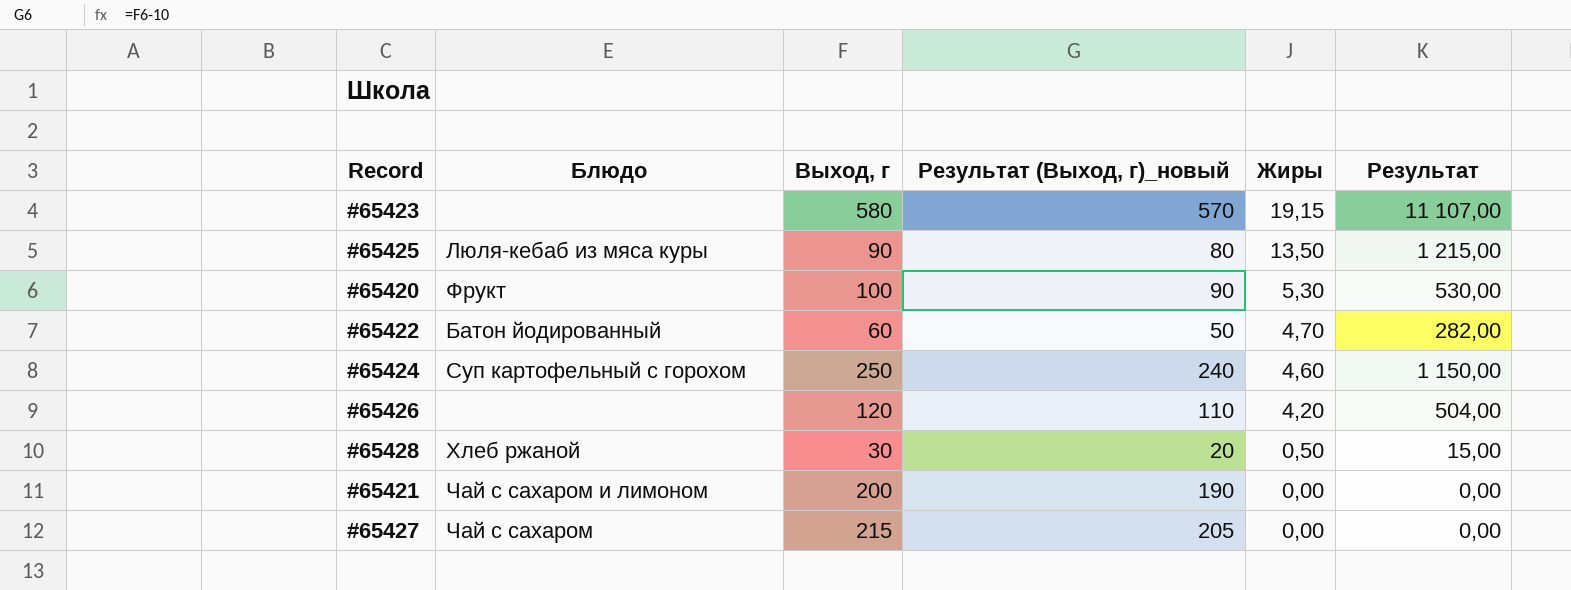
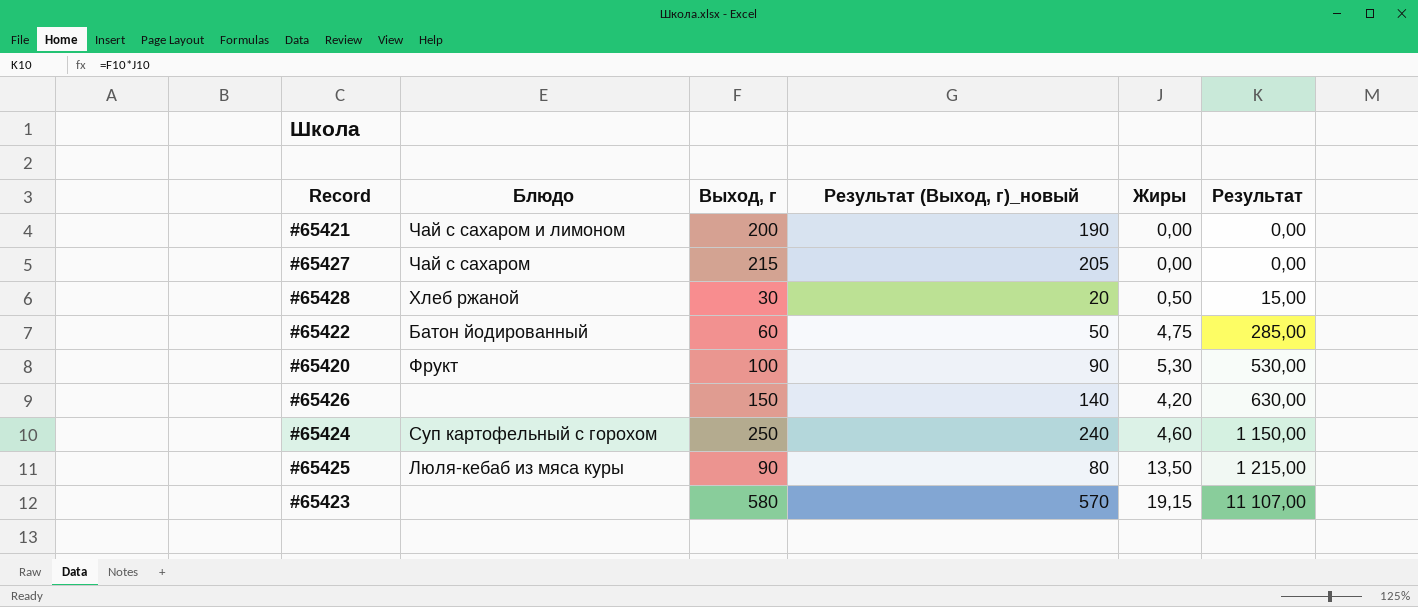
row order: Жиры descending -> Результат ascending
#65422 | Жиры: 4,70 -> 4,75
#65422 | Результат: 282,00 -> 285,00
#65426 | Выход, г: 120 -> 150
#65426 | Результат (Выход, г)_новый: 110 -> 140
#65426 | Результат: 504,00 -> 630,00

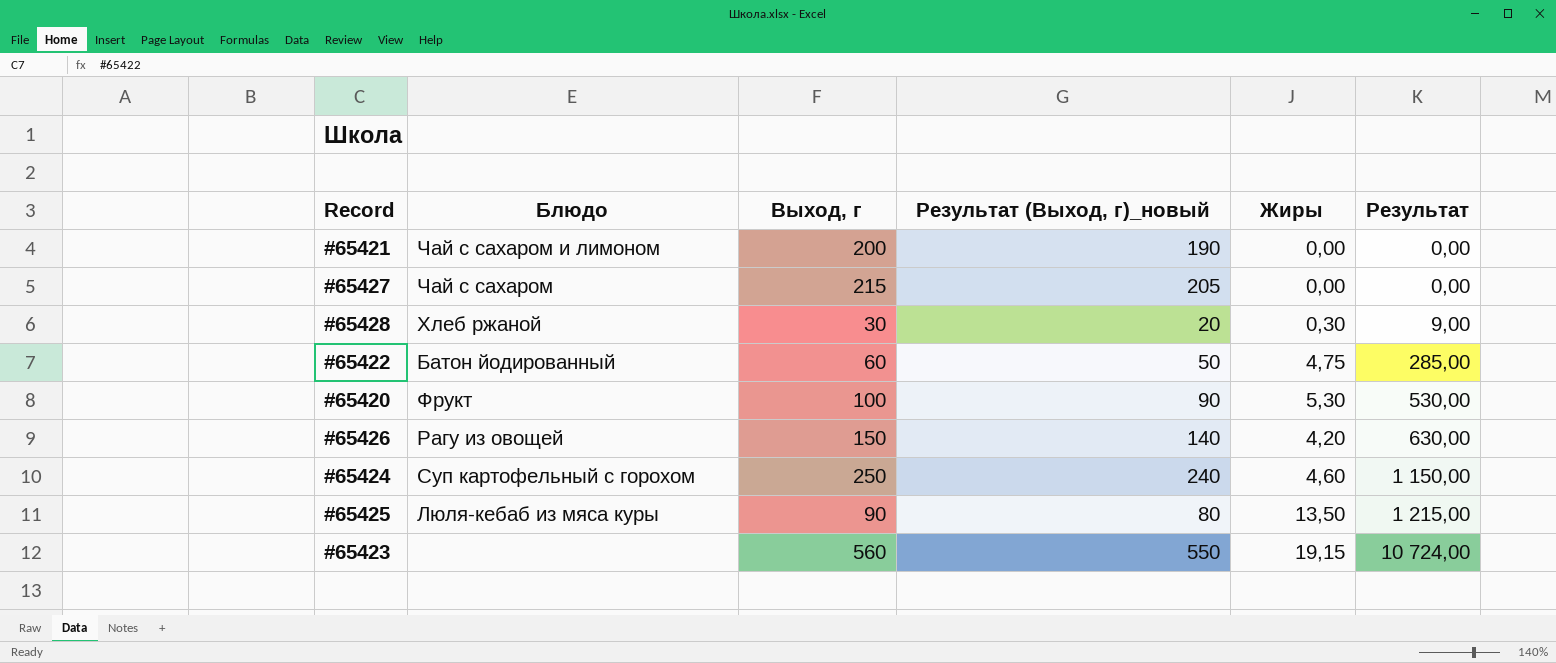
#65428 | Жиры: 0,50 -> 0,30
#65428 | Результат: 15,00 -> 9,00
#65426 | Блюдо: none -> Рагу из овощей
#65423 | Выход, г: 580 -> 560
#65423 | Результат (Выход, г)_новый: 570 -> 550
#65423 | Результат: 11 107,00 -> 10 724,00

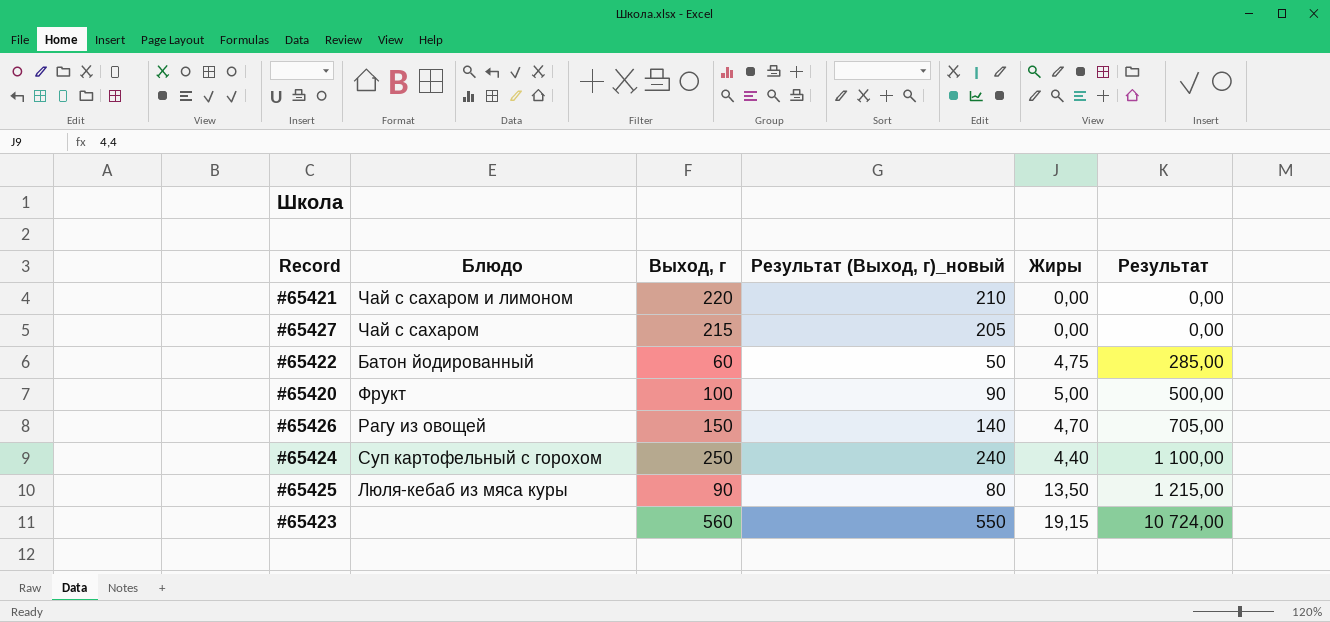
row #65428: Хлеб ржаной | 30 | 20 | 0,30 | 9,00 -> none
#65421 | Выход, г: 200 -> 220
#65421 | Результат (Выход, г)_новый: 190 -> 210
#65420 | Жиры: 5,30 -> 5,00
#65420 | Результат: 530,00 -> 500,00
#65426 | Жиры: 4,20 -> 4,70
#65426 | Результат: 630,00 -> 705,00
#65424 | Жиры: 4,60 -> 4,40
#65424 | Результат: 1 150,00 -> 1 100,00

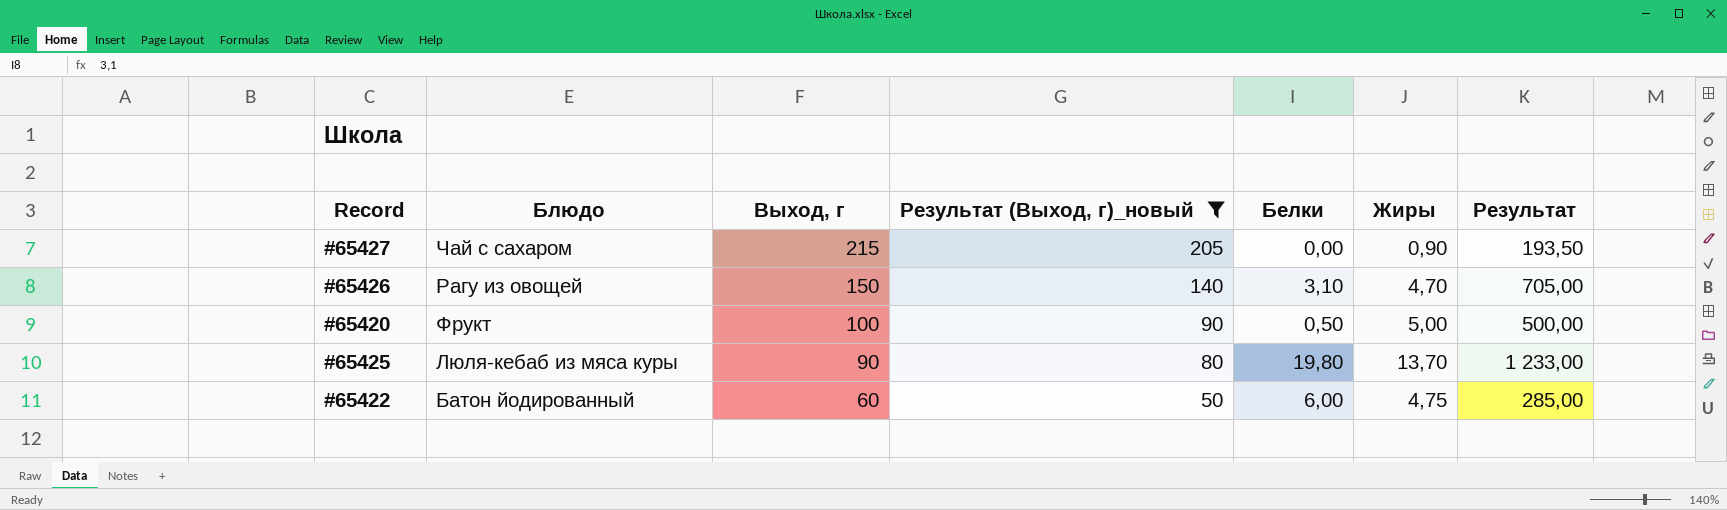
filter: none -> Результат (Выход, г)_новый <= 205
row order: Результат ascending -> Выход, г descending
column Белки | position: none -> 5
#65427 | Жиры: 0,00 -> 0,90
#65427 | Результат: 0,00 -> 193,50
#65425 | Жиры: 13,50 -> 13,70
#65425 | Результат: 1 215,00 -> 1 233,00

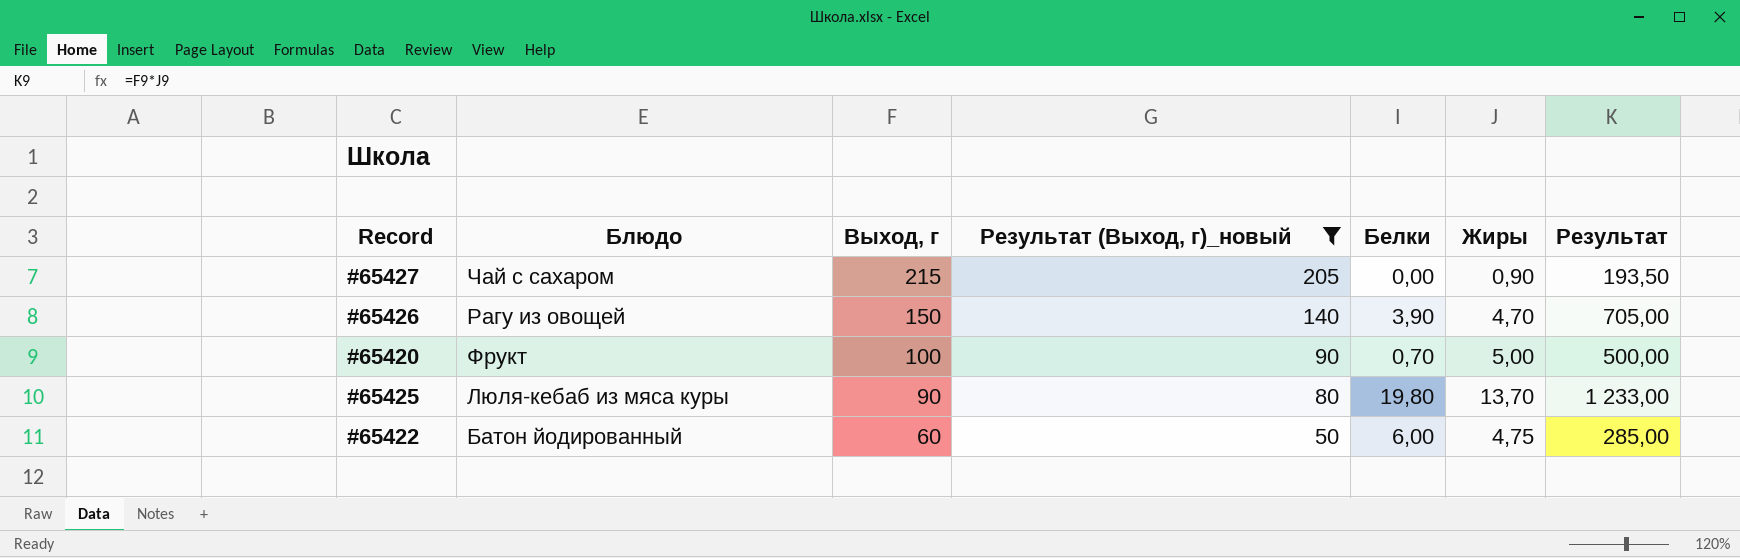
#65426 | Белки: 3,10 -> 3,90
#65420 | Белки: 0,50 -> 0,70

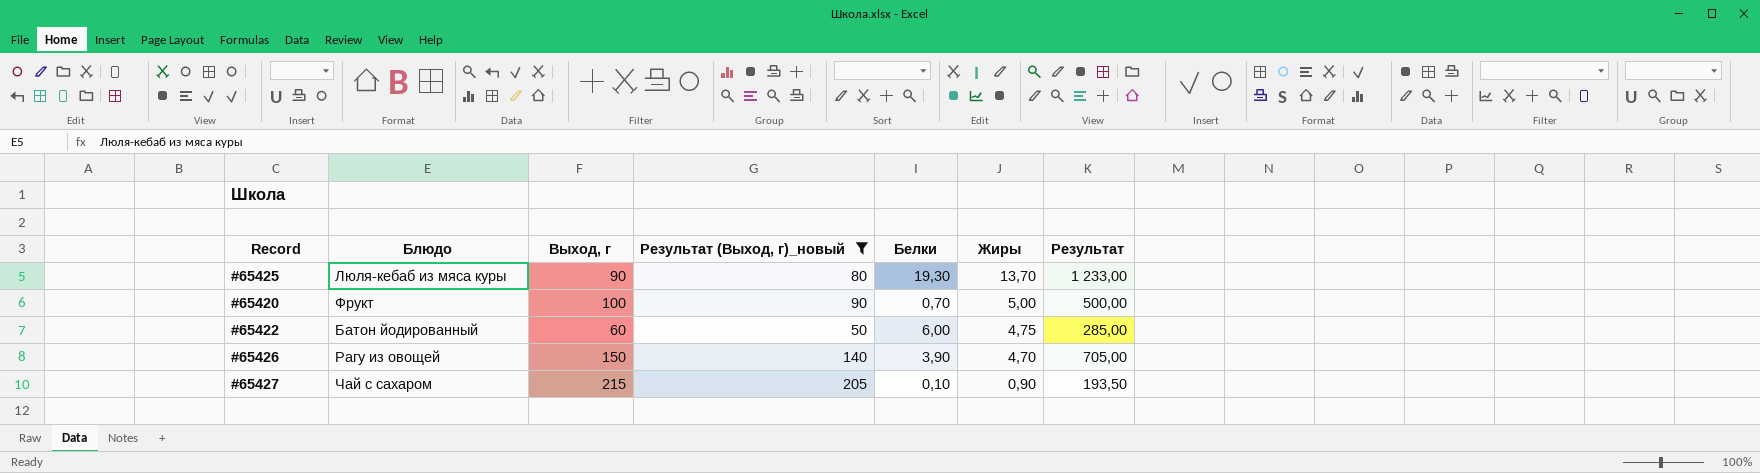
row order: Выход, г descending -> Жиры descending
#65425 | Белки: 19,80 -> 19,30
#65427 | Белки: 0,00 -> 0,10

